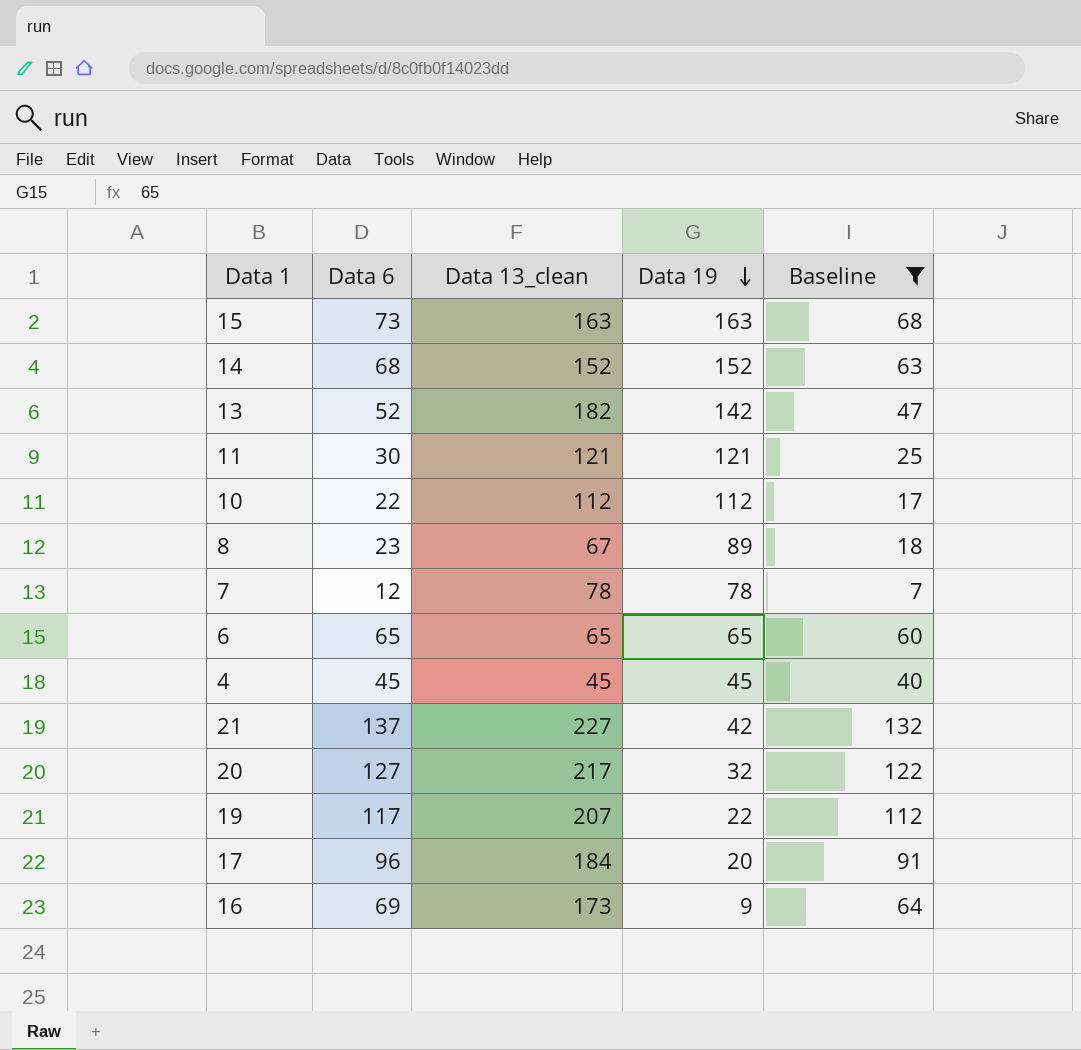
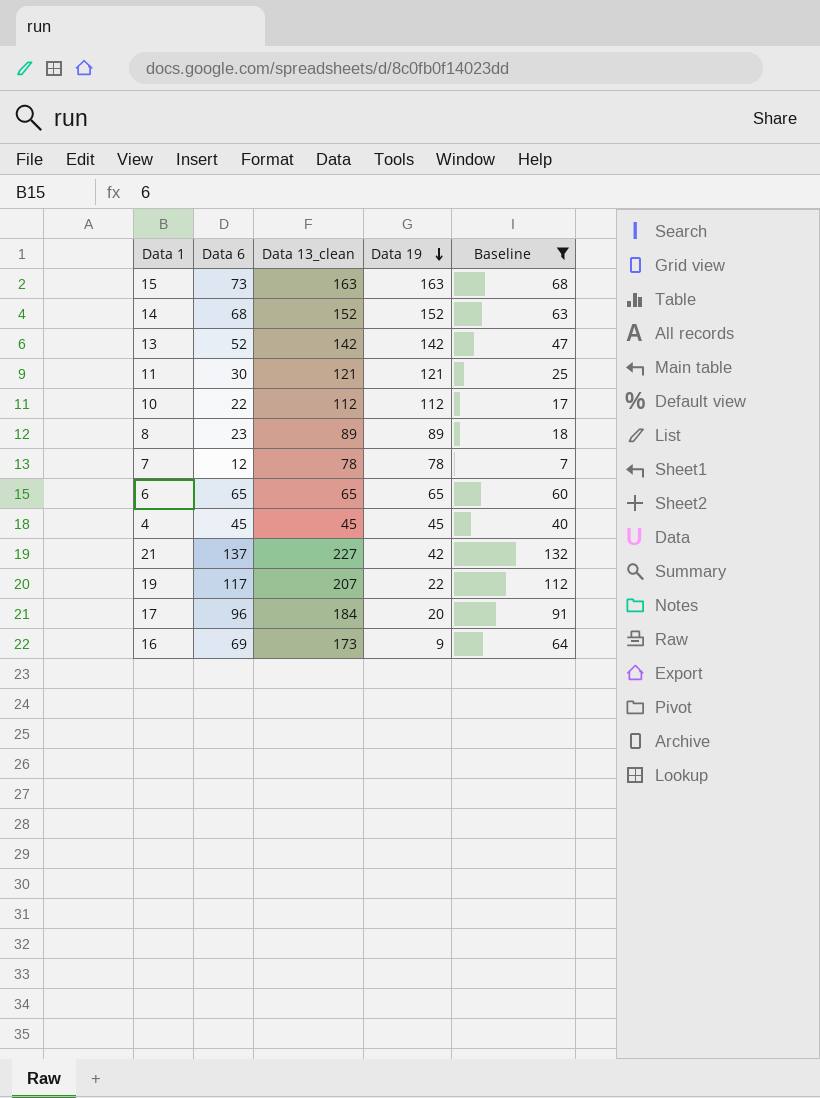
row 20: 127 | 217 | 32 | 122 -> none
13 | Data 13_clean: 182 -> 142
8 | Data 13_clean: 67 -> 89

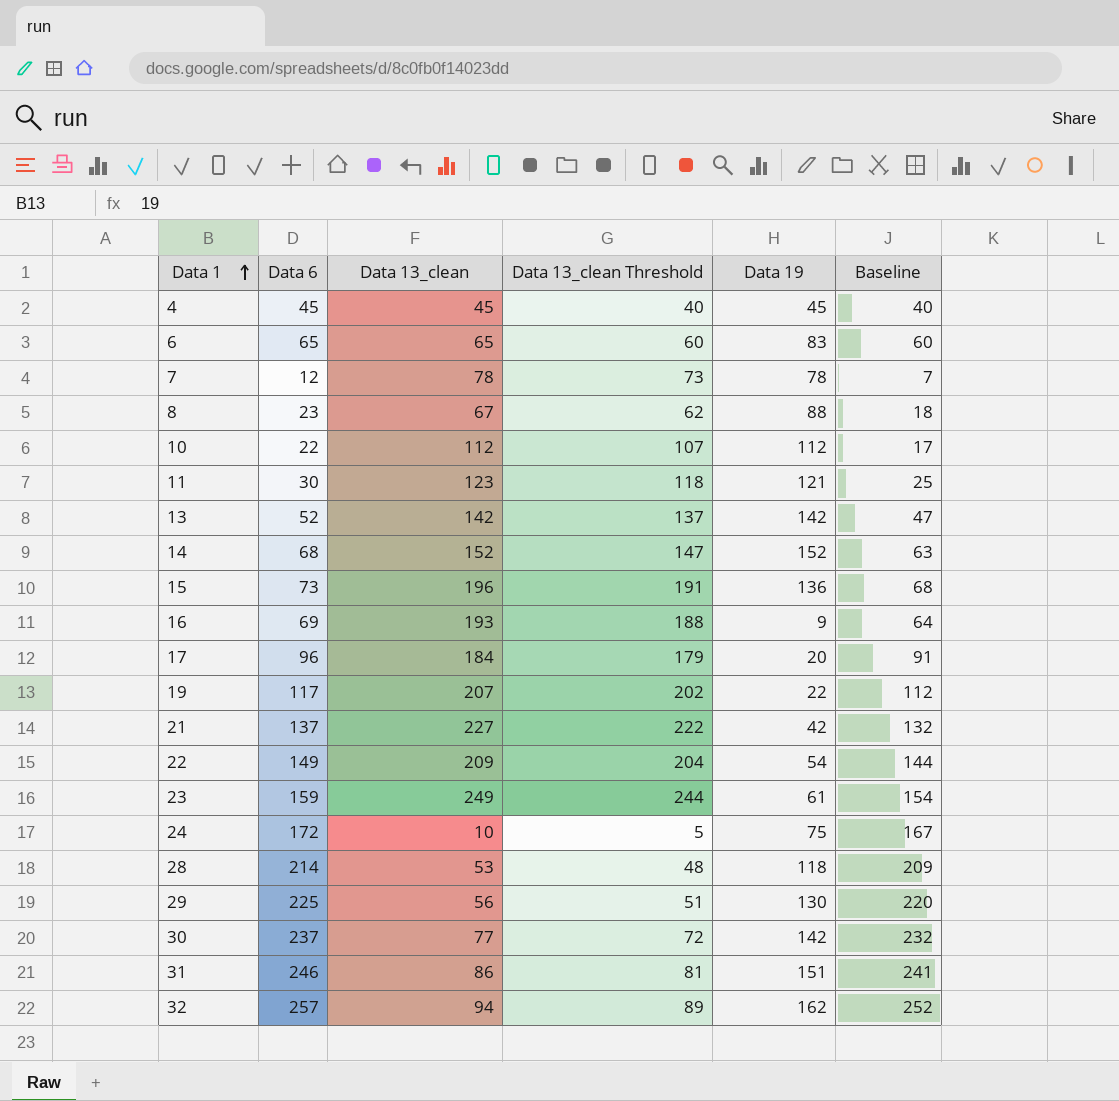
filter: Baseline <= 132 -> none
row order: Data 19 descending -> Data 1 ascending
column Data 13_clean Threshold | formula: none -> [Data 13_clean] - 5
6 | Data 19: 65 -> 83
8 | Data 13_clean: 89 -> 67
8 | Data 19: 89 -> 88
11 | Data 13_clean: 121 -> 123
15 | Data 13_clean: 163 -> 196
15 | Data 19: 163 -> 136
16 | Data 13_clean: 173 -> 193

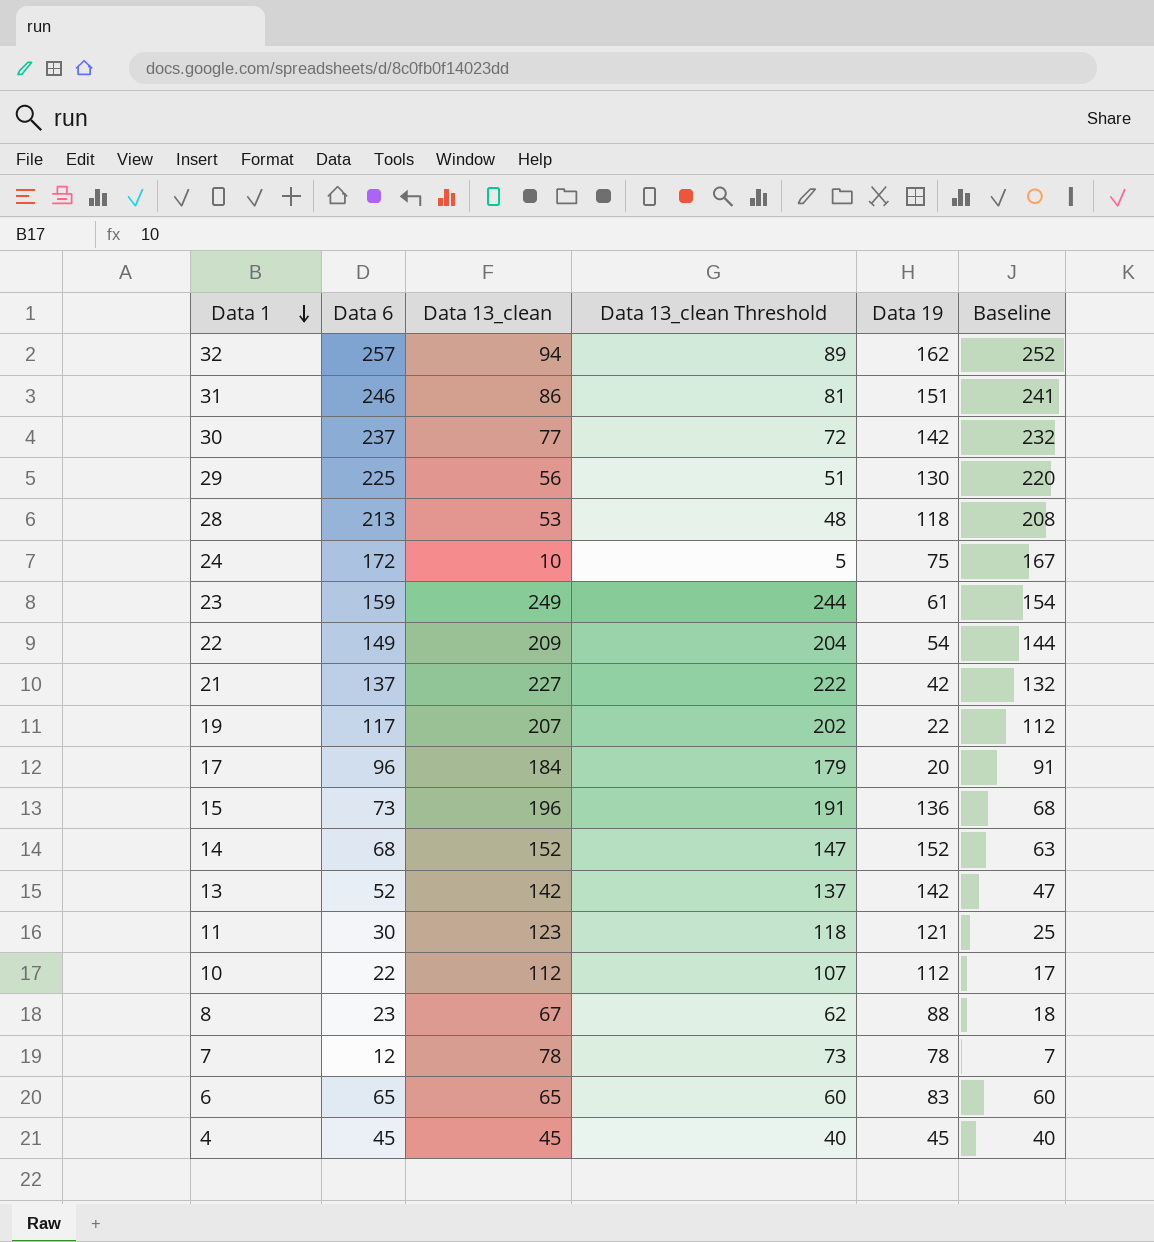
row order: Data 1 ascending -> Data 1 descending
row 16: 69 | 193 | 188 | 9 | 64 -> none
28 | Data 6: 214 -> 213
28 | Baseline: 209 -> 208

